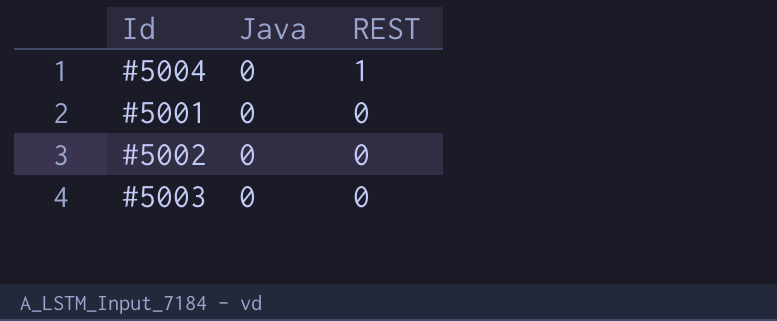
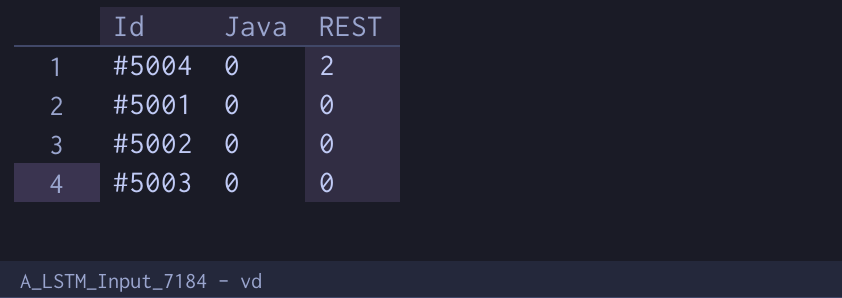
#5004 | REST: 1 -> 2

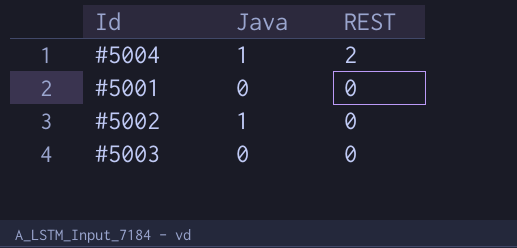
#5004 | Java: 0 -> 1
#5002 | Java: 0 -> 1

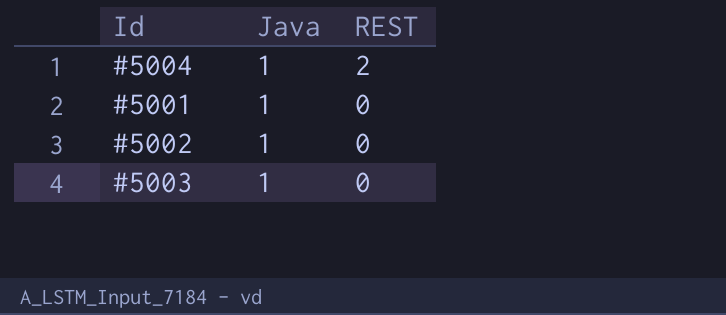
#5001 | Java: 0 -> 1
#5003 | Java: 0 -> 1

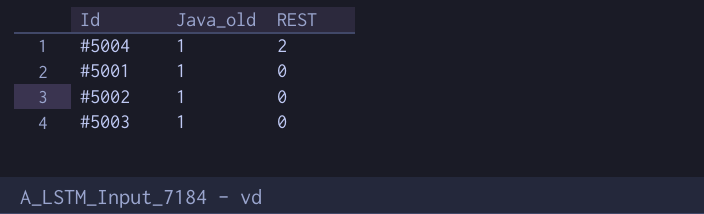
column name: Java -> Java_old

